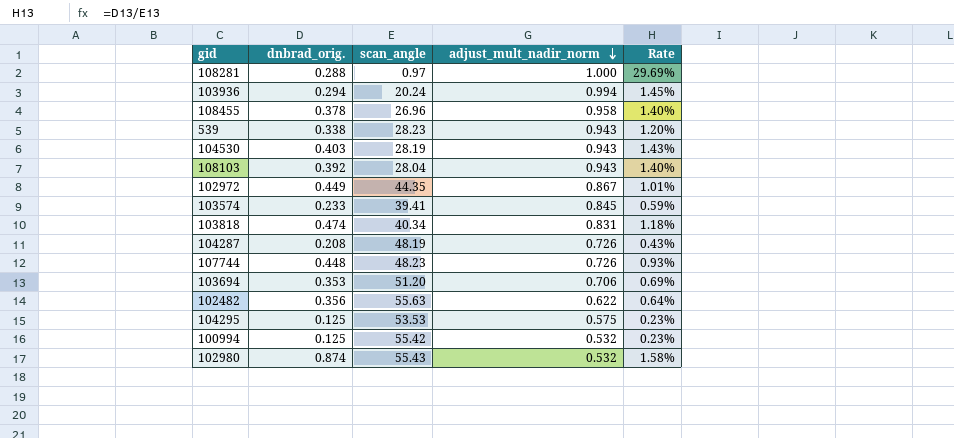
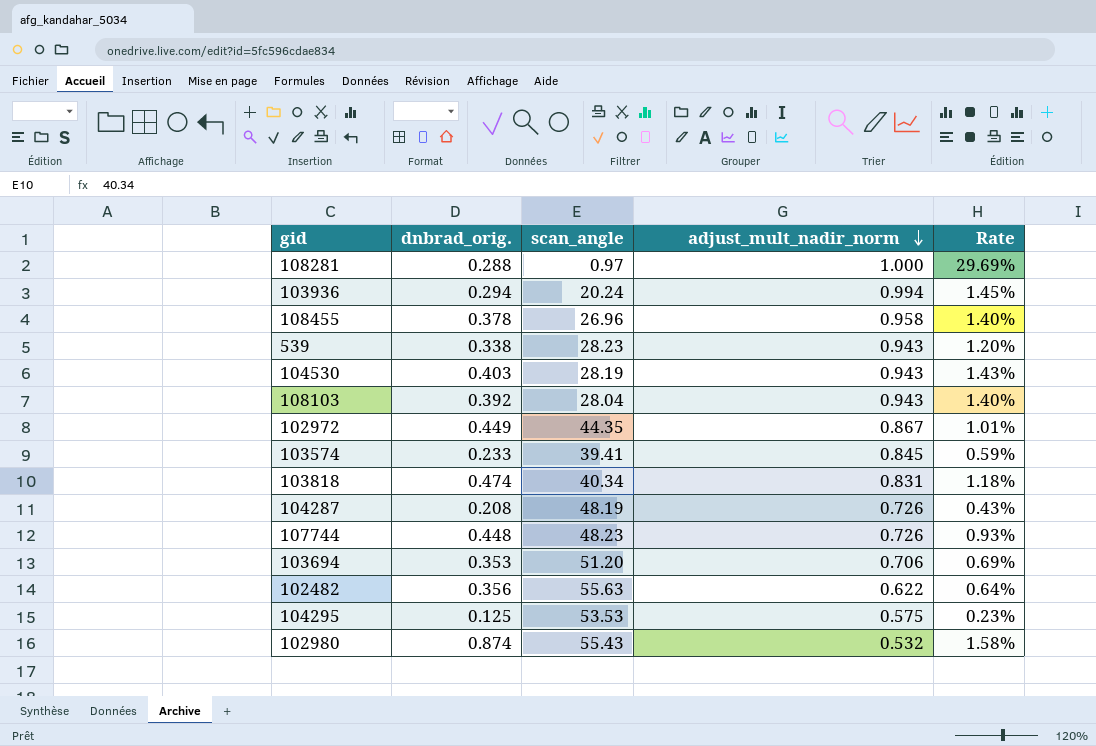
row 100994: 0.125 | 55.42 | 0.532 | 0.23% -> none

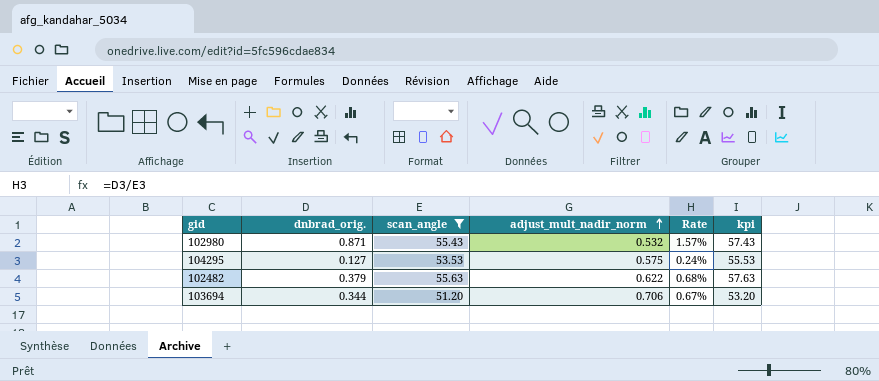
filter: none -> scan_angle >= 51.20
row order: adjust_mult_nadir_norm descending -> adjust_mult_nadir_norm ascending
column kpi | formula: none -> [scan_angle] + 2
102980 | dnbrad_orig.: 0.874 -> 0.871
102980 | Rate: 1.58% -> 1.57%
104295 | dnbrad_orig.: 0.125 -> 0.127
104295 | Rate: 0.23% -> 0.24%
102482 | dnbrad_orig.: 0.356 -> 0.379
102482 | Rate: 0.64% -> 0.68%
103694 | dnbrad_orig.: 0.353 -> 0.344
103694 | Rate: 0.69% -> 0.67%

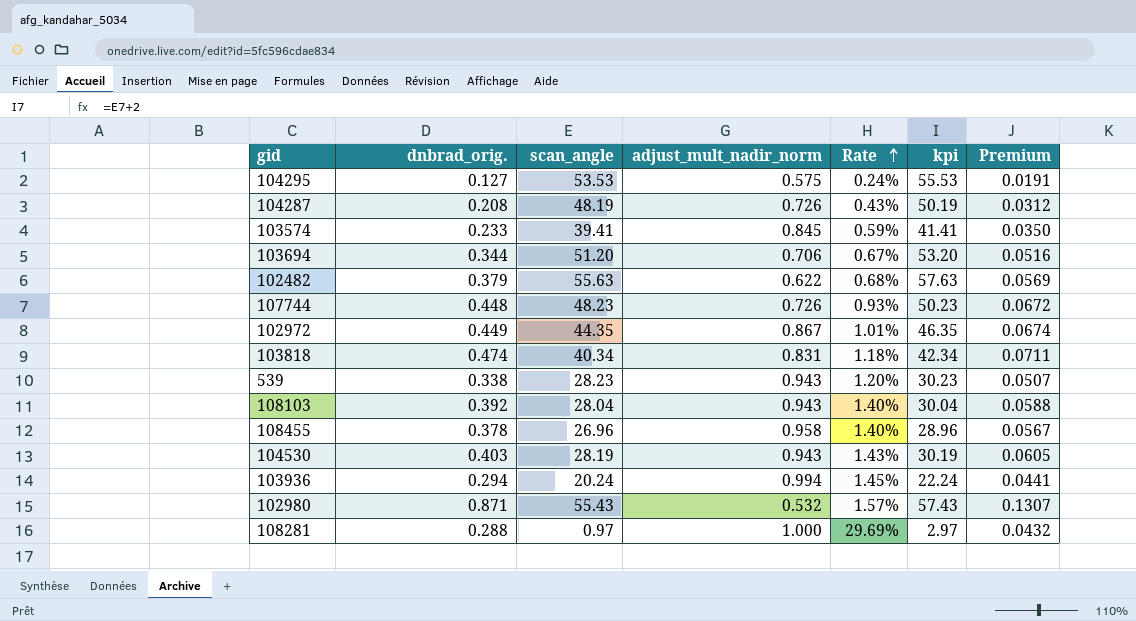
filter: scan_angle >= 51.20 -> none
row order: adjust_mult_nadir_norm ascending -> Rate ascending
column Premium | formula: none -> [dnbrad_orig.] * 0.15

